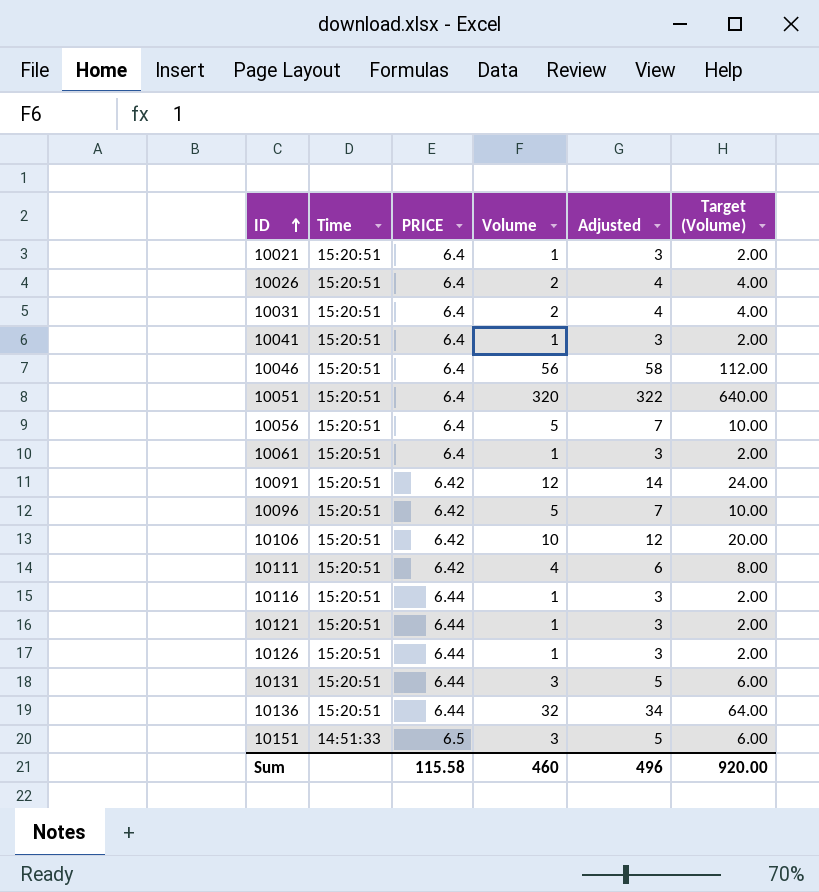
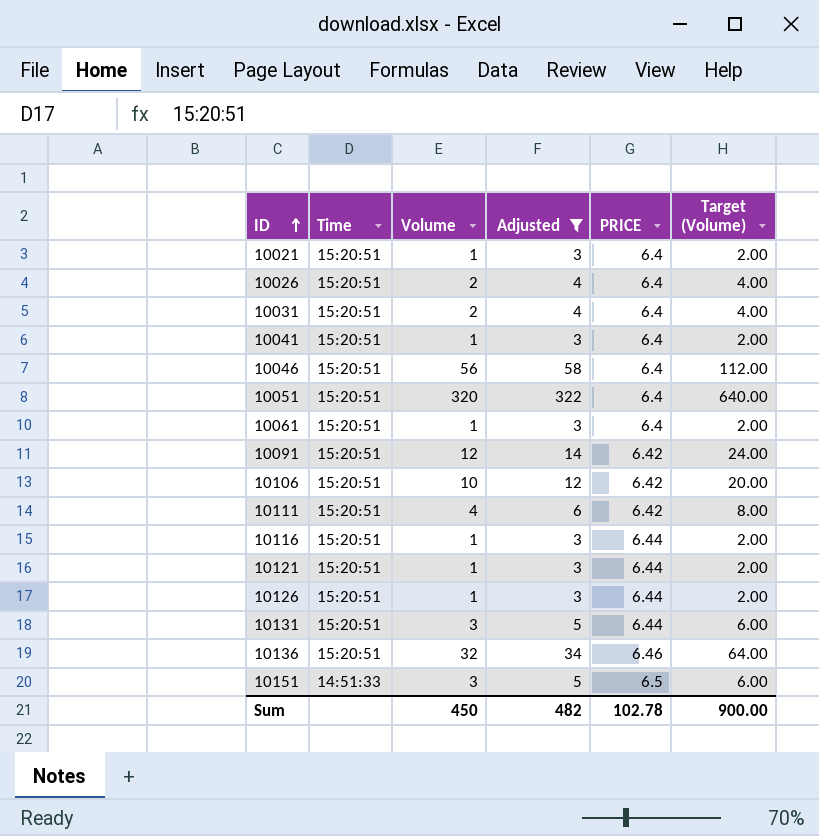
filter: none -> Adjusted != 7
column PRICE | position: 3 -> 5
10136 | PRICE: 6.44 -> 6.46
Sum | Volume: 460 -> 450
Sum | Adjusted: 496 -> 482
Sum | PRICE: 115.58 -> 102.78
Sum | Target (Volume): 920.00 -> 900.00

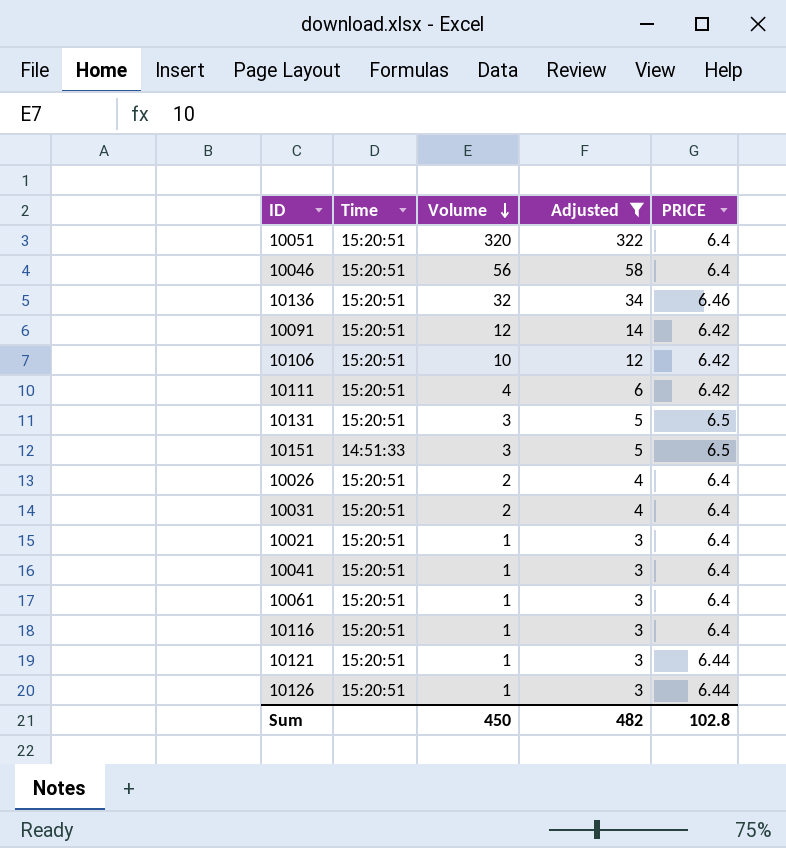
row order: ID ascending -> Volume descending
column Target (Volume) | formula: [Volume] * 2 -> none
10131 | PRICE: 6.44 -> 6.5
10116 | PRICE: 6.44 -> 6.4
Sum | PRICE: 102.78 -> 102.8

